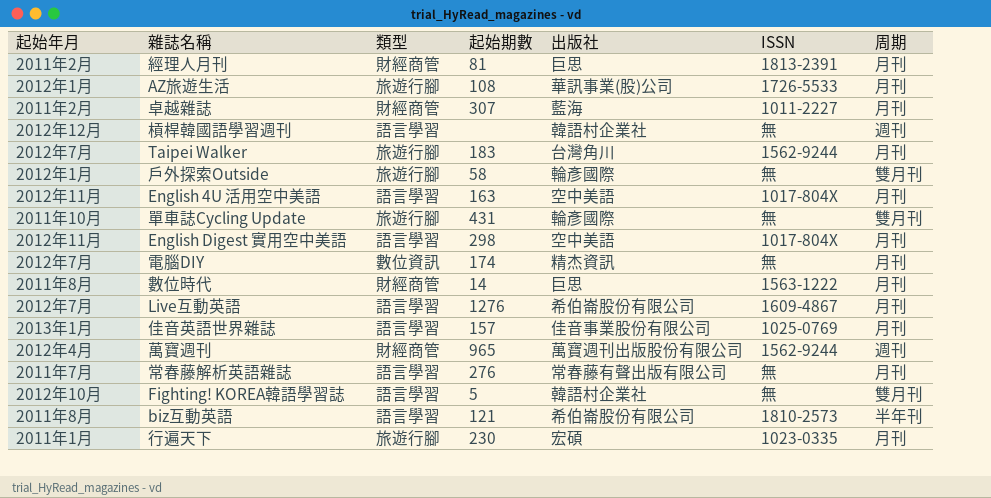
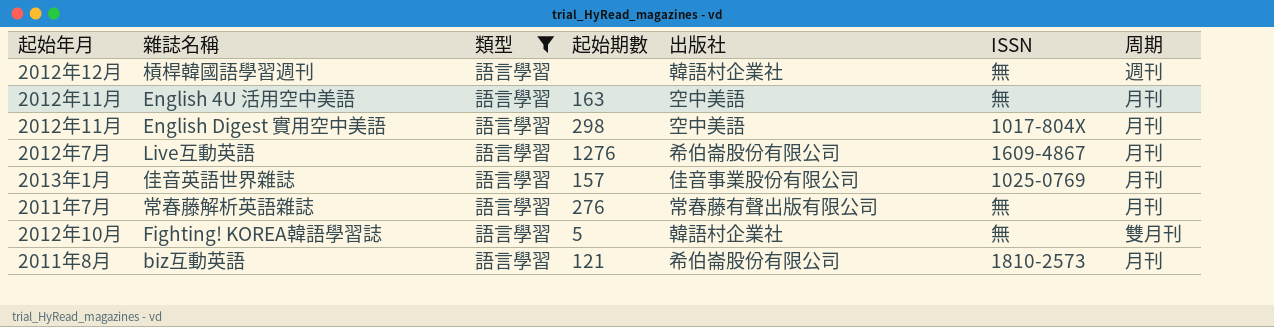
filter: none -> 類型 = 語言學習
English 4U 活用空中美語 | ISSN: 1017-804X -> 無
biz互動英語 | 周期: 半年刊 -> 月刊

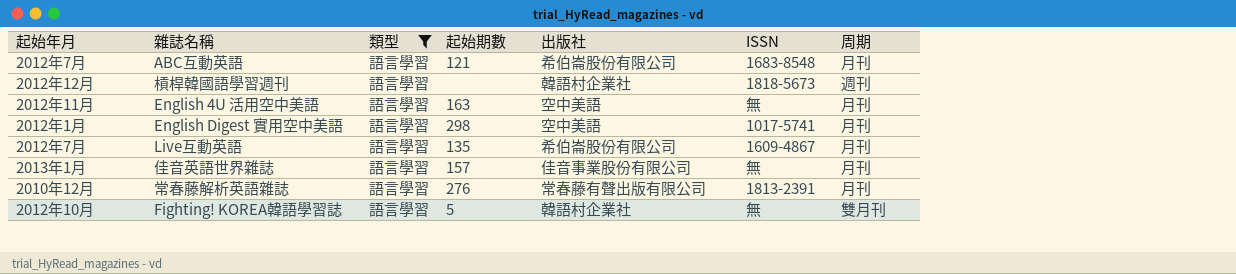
row biz互動英語: 2011年8月 | 語言學習 | 121 | 希伯崙股份有限公司 | 1810-2573 | 月刊 -> none
row ABC互動英語: none -> 2012年7月 | 語言學習 | 121 | 希伯崙股份有限公司 | 1683-8548 | 月刊
槓桿韓國語學習週刊 | ISSN: 無 -> 1818-5673
English Digest 實用空中美語 | 起始年月: 2012年11月 -> 2012年1月
English Digest 實用空中美語 | ISSN: 1017-804X -> 1017-5741
Live互動英語 | 起始期數: 1276 -> 135
佳音英語世界雜誌 | ISSN: 1025-0769 -> 無
常春藤解析英語雜誌 | 起始年月: 2011年7月 -> 2010年12月
常春藤解析英語雜誌 | ISSN: 無 -> 1813-2391

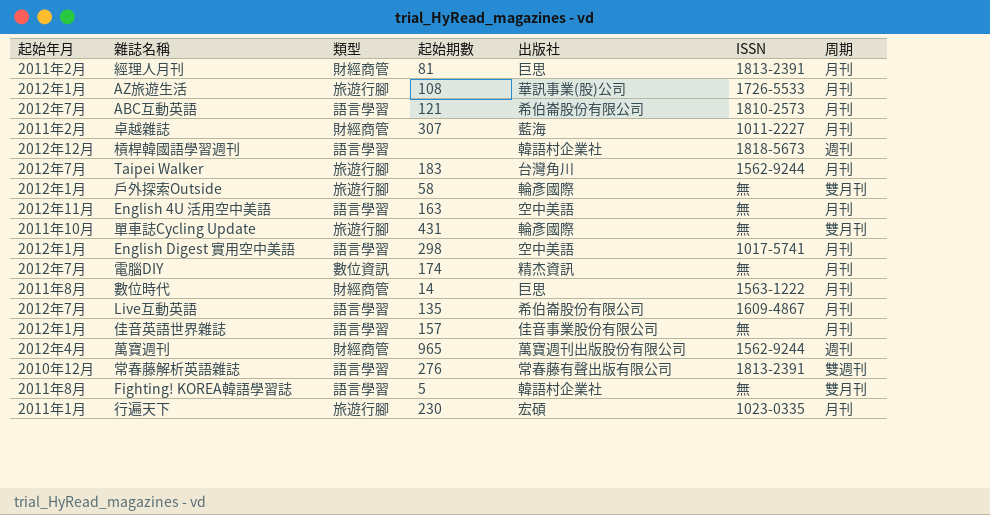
filter: 類型 = 語言學習 -> none
ABC互動英語 | ISSN: 1683-8548 -> 1810-2573
佳音英語世界雜誌 | 起始年月: 2013年1月 -> 2012年1月
常春藤解析英語雜誌 | 周期: 月刊 -> 雙週刊
Fighting! KOREA韓語學習誌 | 起始年月: 2012年10月 -> 2011年8月

